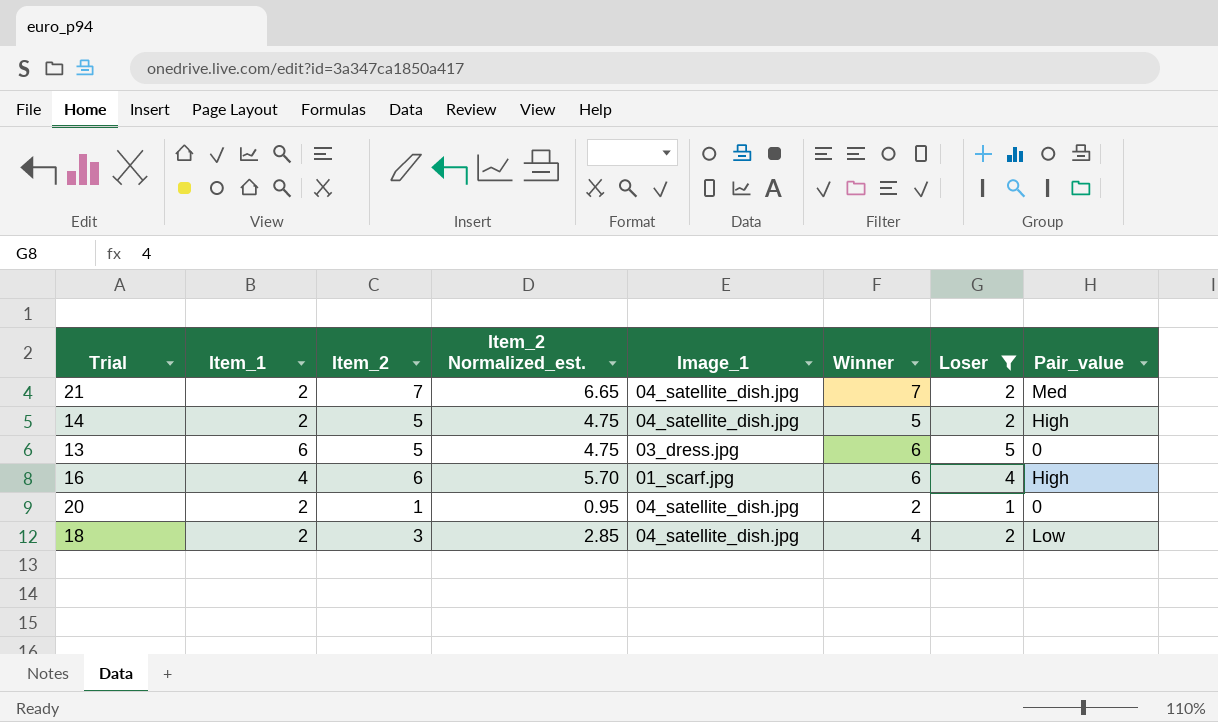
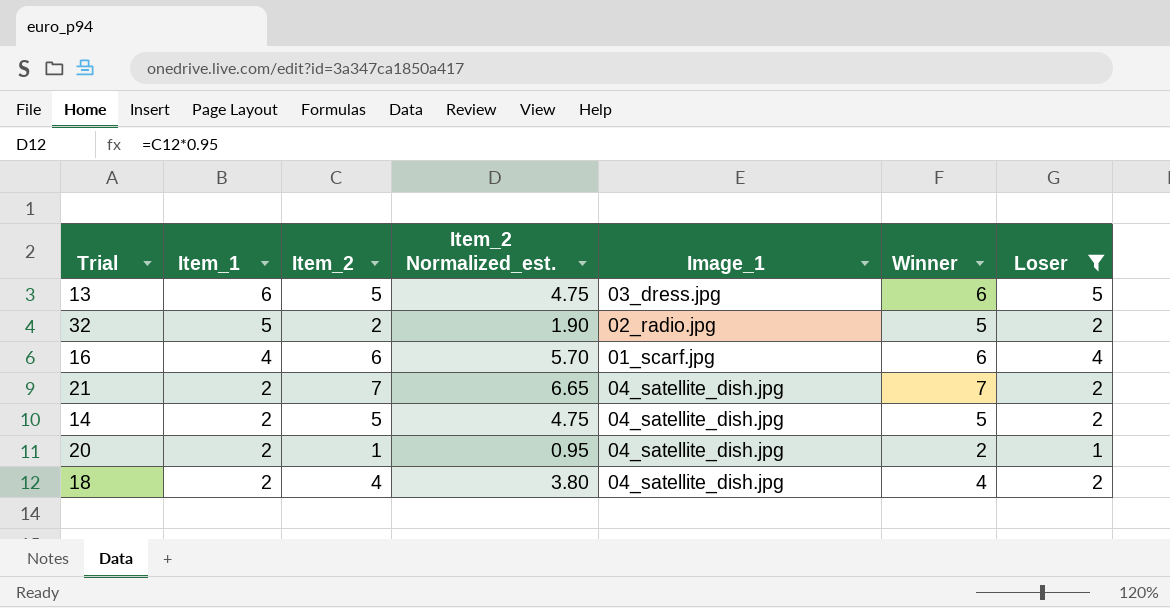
row order: none -> Item_1 descending
column Pair_value | position: 8 -> none
row 32: none -> 5 | 2 | 1.90 | 02_radio.jpg | 5 | 2
18 | Item_2: 3 -> 4
18 | Item_2 Normalized_est.: 2.85 -> 3.80

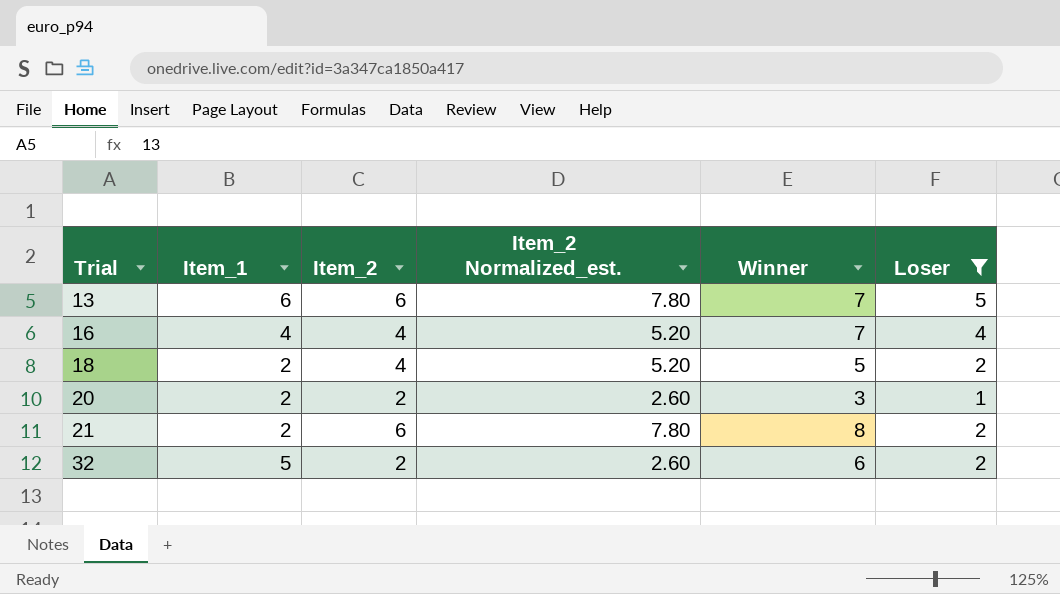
row order: Item_1 descending -> Trial ascending
column Image_1 | position: 5 -> none
column Item_2 Normalized_est. | formula: [Item_2] * 0.95 -> [Item_2] * 1.3
row 14: 2 | 5 | 4.75 | 04_satellite_dish.jpg | 5 | 2 -> none
13 | Item_2: 5 -> 6
13 | Winner: 6 -> 7
16 | Item_2: 6 -> 4
16 | Winner: 6 -> 7
18 | Winner: 4 -> 5
20 | Item_2: 1 -> 2
20 | Winner: 2 -> 3
21 | Item_2: 7 -> 6
21 | Winner: 7 -> 8
32 | Winner: 5 -> 6

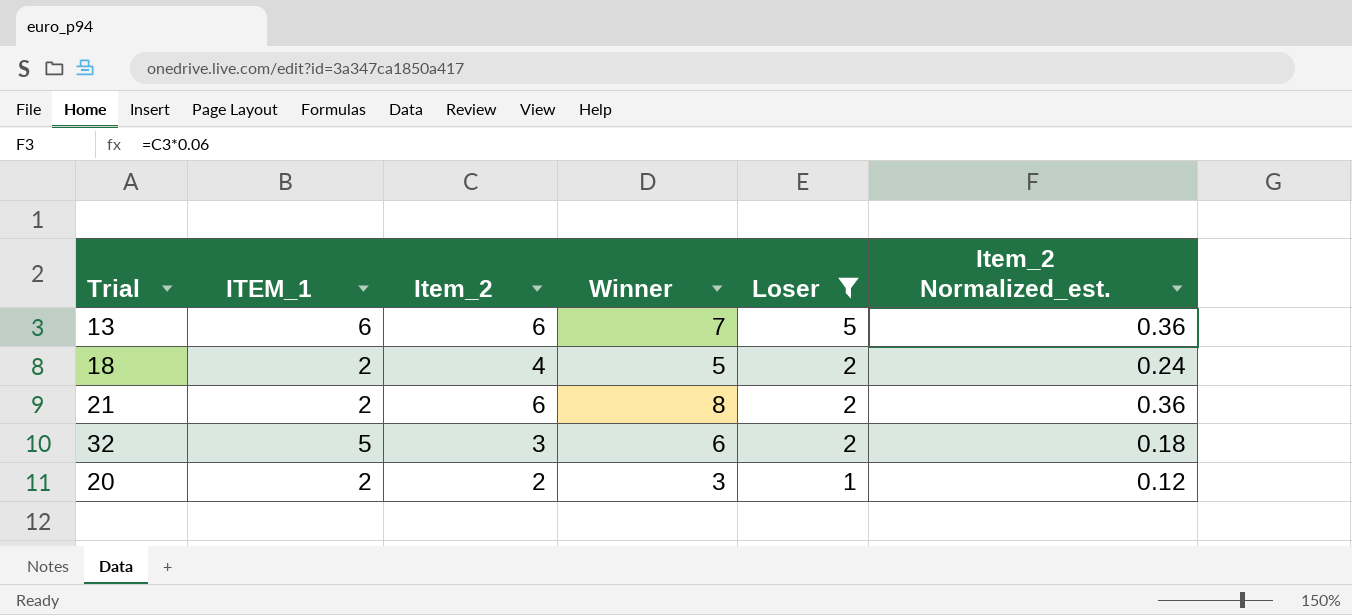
row order: Trial ascending -> Loser descending
column name: Item_1 -> ITEM_1
column Item_2 Normalized_est. | formula: [Item_2] * 1.3 -> [Item_2] * 0.06
column Item_2 Normalized_est. | position: 4 -> 6
row 16: 4 | 4 | 5.20 | 7 | 4 -> none
32 | Item_2: 2 -> 3

